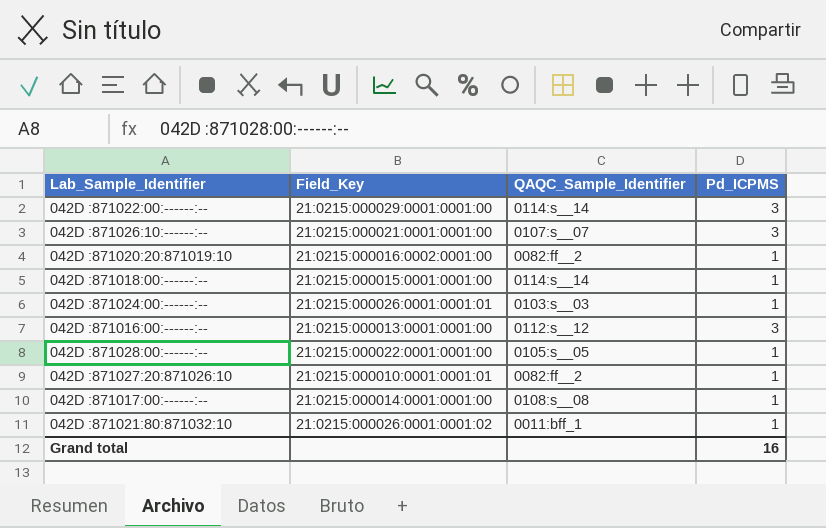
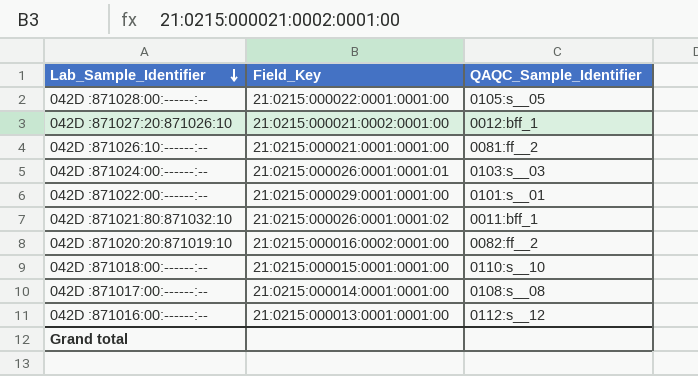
row order: none -> Lab_Sample_Identifier descending
column Pd_ICPMS | position: 4 -> none
042D :871027:20:871026:10 | Field_Key: 21:0215:000010:0001:0001:01 -> 21:0215:000021:0002:0001:00
042D :871027:20:871026:10 | QAQC_Sample_Identifier: 0082:ff__2 -> 0012:bff_1
042D :871026:10:------:-- | QAQC_Sample_Identifier: 0107:s__07 -> 0081:ff__2
042D :871022:00:------:-- | QAQC_Sample_Identifier: 0114:s__14 -> 0101:s__01
042D :871018:00:------:-- | QAQC_Sample_Identifier: 0114:s__14 -> 0110:s__10

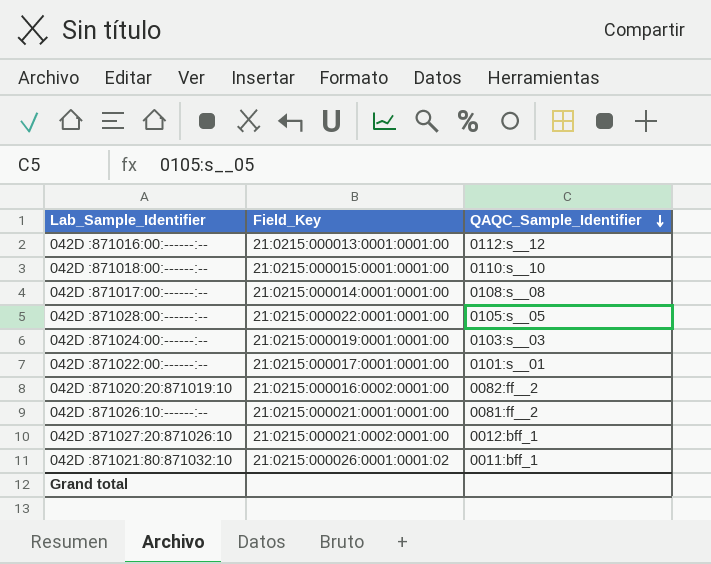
row order: Lab_Sample_Identifier descending -> QAQC_Sample_Identifier descending
042D :871024:00:------:-- | Field_Key: 21:0215:000026:0001:0001:01 -> 21:0215:000019:0001:0001:00
042D :871022:00:------:-- | Field_Key: 21:0215:000029:0001:0001:00 -> 21:0215:000017:0001:0001:00

